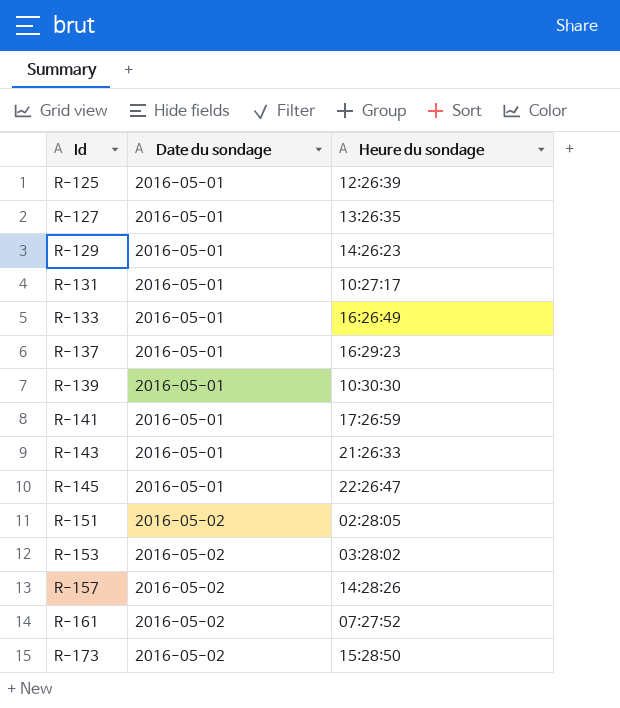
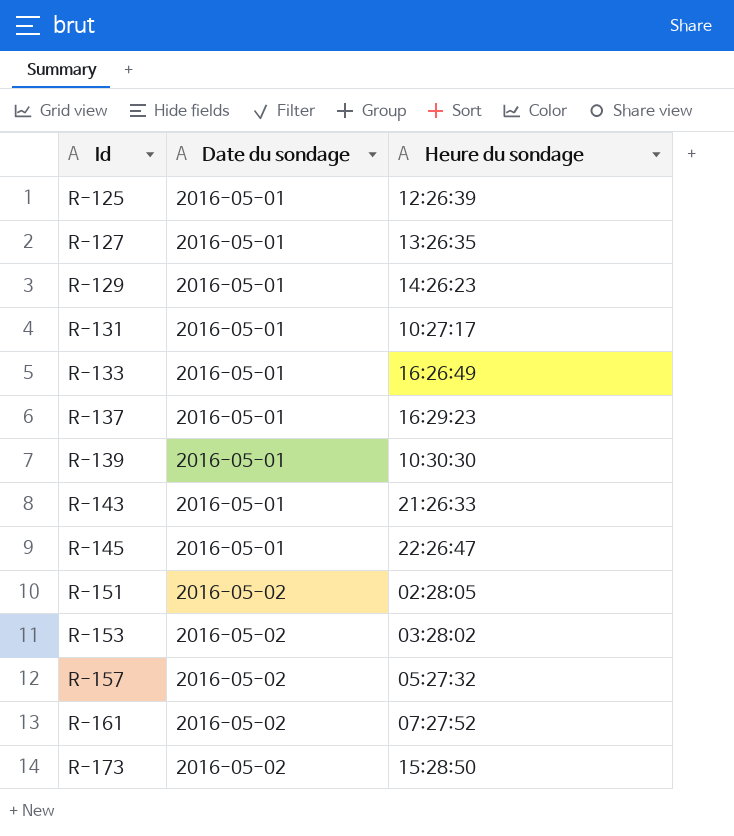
row R-141: 2016-05-01 | 17:26:59 -> none
R-157 | Heure du sondage: 14:28:26 -> 05:27:32

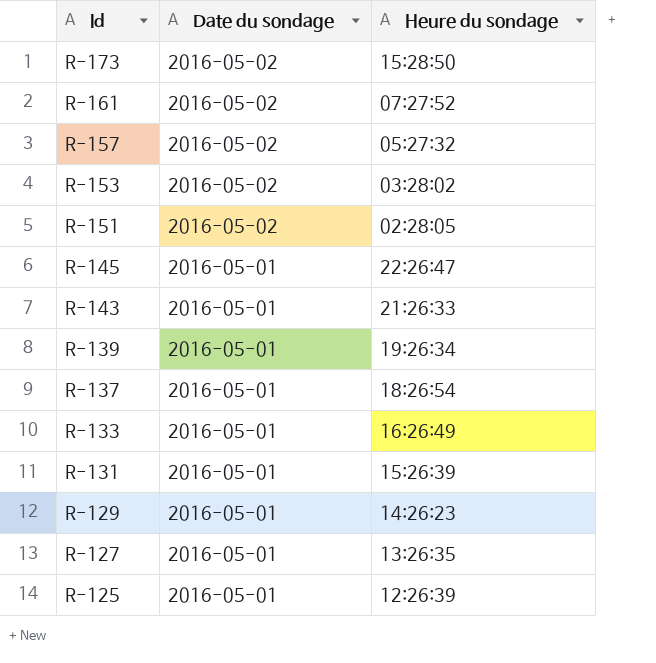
row order: Id ascending -> Id descending
R-139 | Heure du sondage: 10:30:30 -> 19:26:34
R-137 | Heure du sondage: 16:29:23 -> 18:26:54
R-131 | Heure du sondage: 10:27:17 -> 15:26:39

